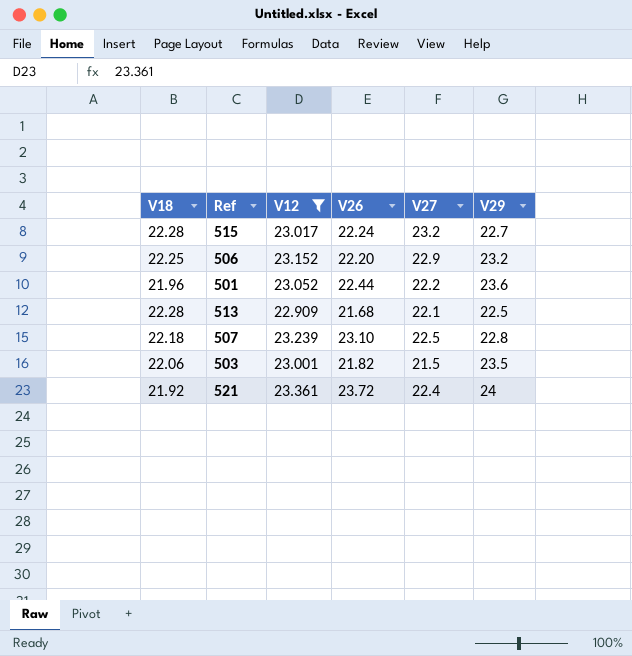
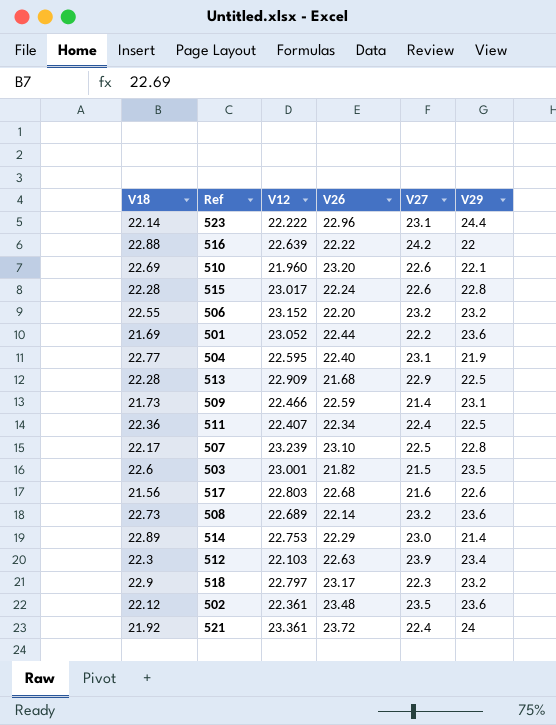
filter: V12 >= 22.909 -> none
515 | V27: 23.2 -> 22.6
515 | V29: 22.7 -> 22.8
506 | V18: 22.25 -> 22.55
506 | V27: 22.9 -> 23.2
501 | V18: 21.96 -> 21.69
513 | V27: 22.1 -> 22.9
507 | V18: 22.18 -> 22.17
503 | V18: 22.06 -> 22.6

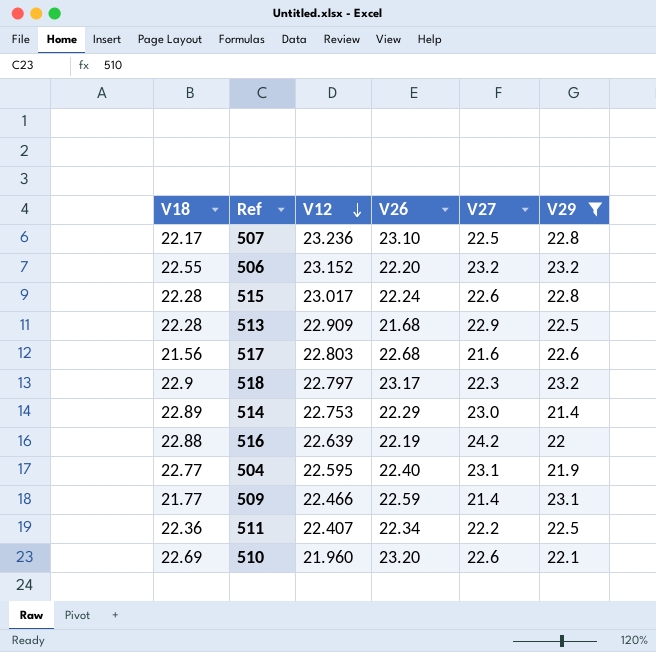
filter: none -> V29 <= 23.2
row order: none -> V12 descending
507 | V12: 23.239 -> 23.236
516 | V26: 22.22 -> 22.19
509 | V18: 21.73 -> 21.77
511 | V27: 22.4 -> 22.2

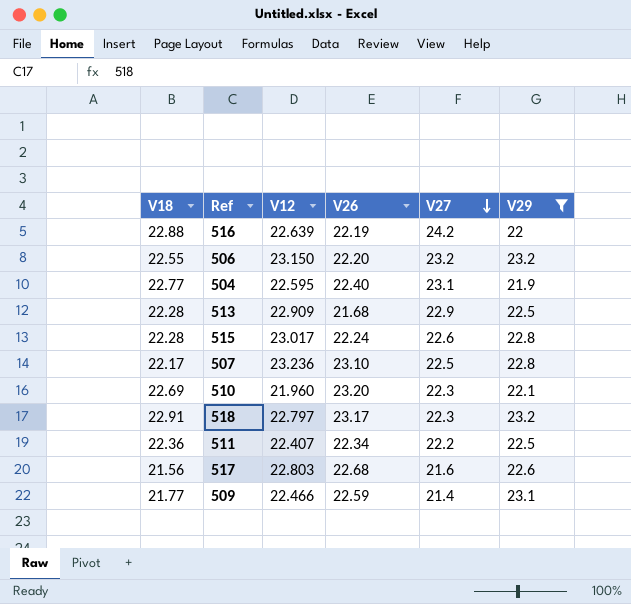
row order: V12 descending -> V27 descending
row 514: 22.89 | 22.753 | 22.29 | 23.0 | 21.4 -> none
506 | V12: 23.152 -> 23.150
510 | V27: 22.6 -> 22.3
518 | V18: 22.9 -> 22.91

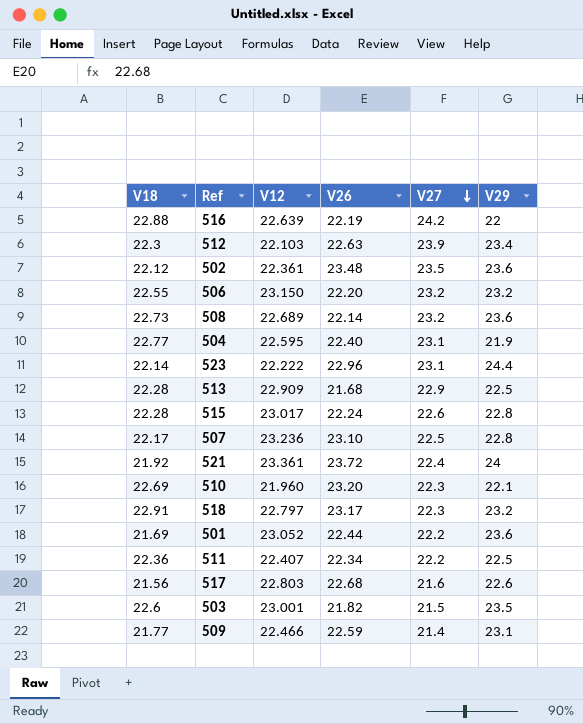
filter: V29 <= 23.2 -> none

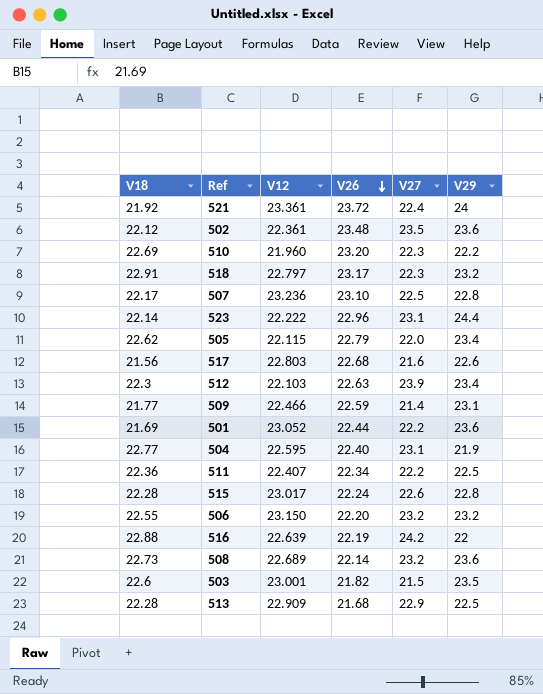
row order: V27 descending -> V26 descending
510 | V29: 22.1 -> 22.2
row 505: none -> 22.62 | 22.115 | 22.79 | 22.0 | 23.4

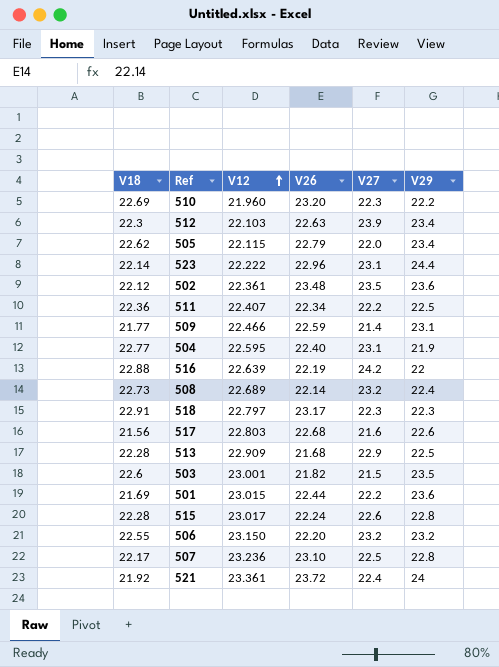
row order: V26 descending -> V12 ascending
508 | V29: 23.6 -> 22.4
518 | V29: 23.2 -> 22.3
501 | V12: 23.052 -> 23.015

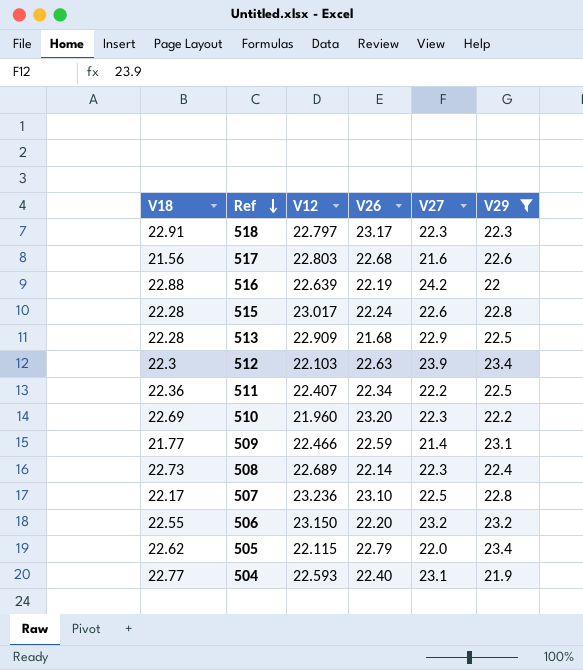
filter: none -> V29 <= 23.4
row order: V12 ascending -> Ref descending
508 | V27: 23.2 -> 22.3
504 | V12: 22.595 -> 22.593

